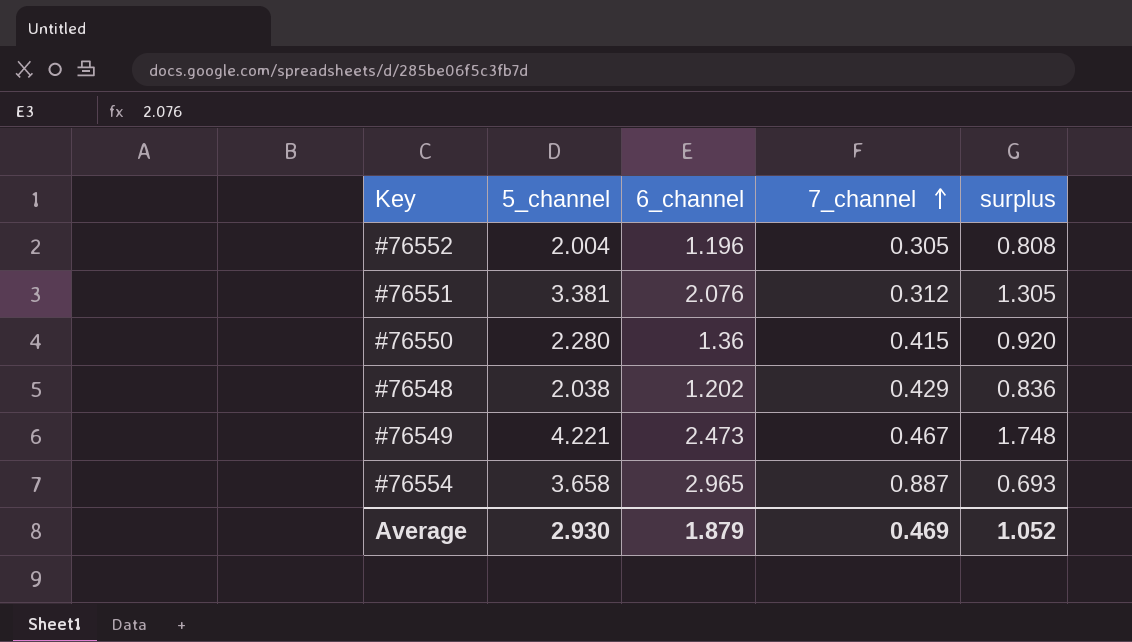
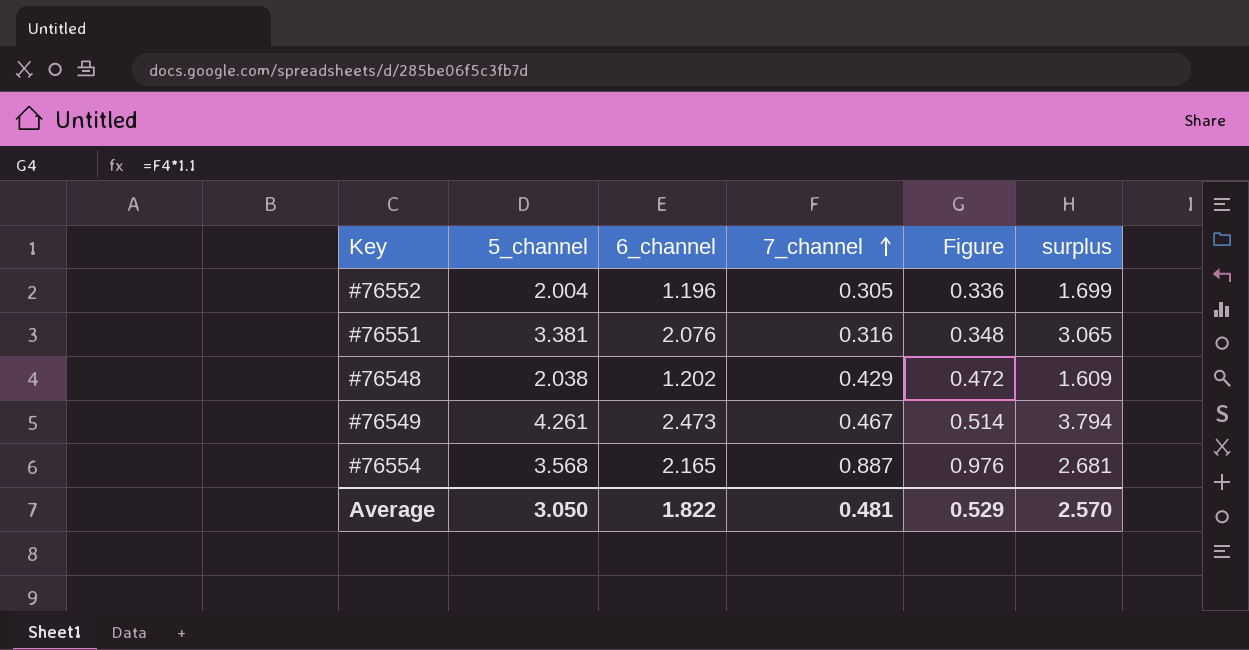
column Figure | formula: none -> [7_channel] * 1.1
column surplus | formula: [5_channel] - [6_channel] -> [5_channel] - [7_channel]
row #76550: 2.280 | 1.36 | 0.415 | 0.920 -> none
#76551 | 7_channel: 0.312 -> 0.316
#76549 | 5_channel: 4.221 -> 4.261
#76554 | 5_channel: 3.658 -> 3.568
#76554 | 6_channel: 2.965 -> 2.165
Average | 5_channel: 2.930 -> 3.050
Average | 6_channel: 1.879 -> 1.822
Average | 7_channel: 0.469 -> 0.481
Average | surplus: 1.052 -> 2.570

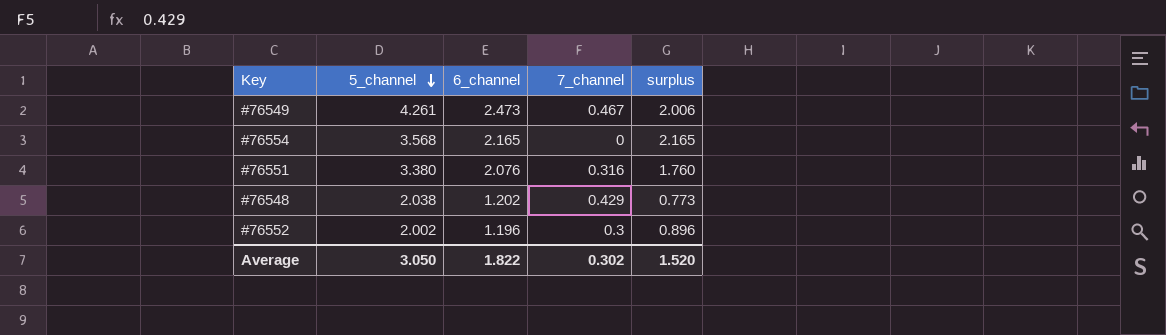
row order: 7_channel ascending -> 5_channel descending
column Figure | formula: [7_channel] * 1.1 -> none
column surplus | formula: [5_channel] - [7_channel] -> [6_channel] - [7_channel]
#76554 | 7_channel: 0.887 -> 0
#76551 | 5_channel: 3.381 -> 3.380
#76552 | 5_channel: 2.004 -> 2.002
#76552 | 7_channel: 0.305 -> 0.3
Average | 7_channel: 0.481 -> 0.302
Average | surplus: 2.570 -> 1.520

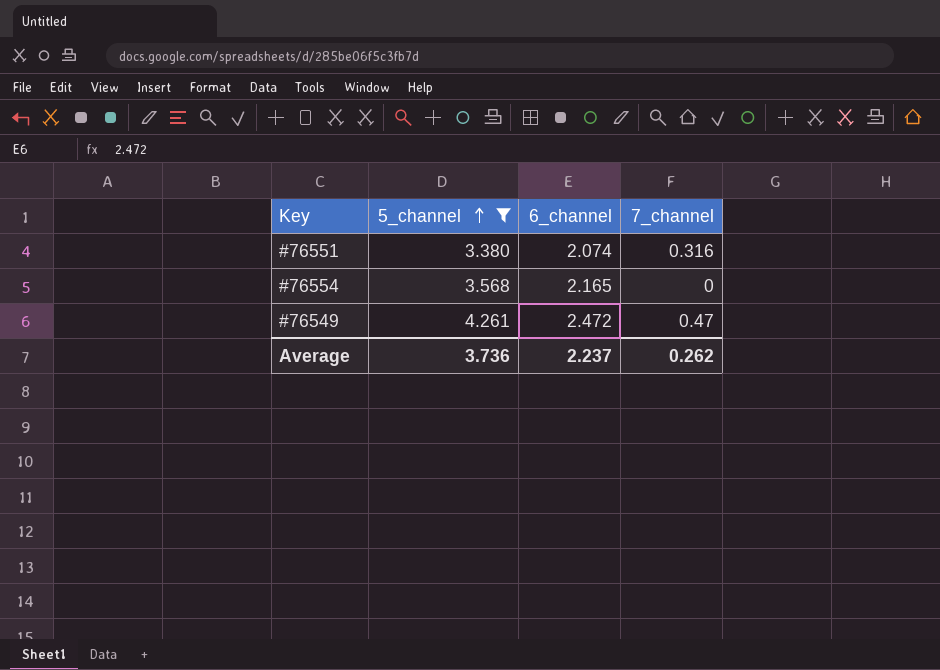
filter: none -> 5_channel >= 3.380
row order: 5_channel descending -> 5_channel ascending
column surplus | formula: [6_channel] - [7_channel] -> none
#76551 | 6_channel: 2.076 -> 2.074
#76549 | 6_channel: 2.473 -> 2.472
#76549 | 7_channel: 0.467 -> 0.47
Average | 5_channel: 3.050 -> 3.736
Average | 6_channel: 1.822 -> 2.237
Average | 7_channel: 0.302 -> 0.262

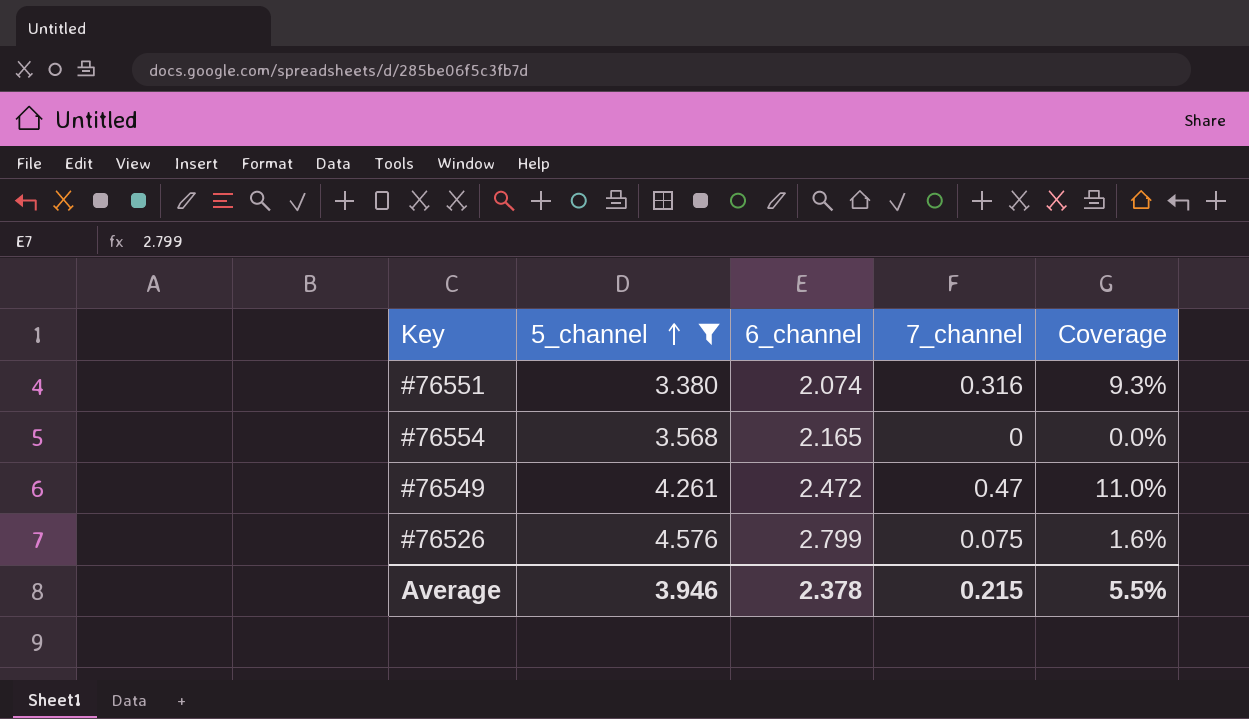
column Coverage | formula: none -> [7_channel] / [5_channel]
row #76526: none -> 4.576 | 2.799 | 0.075 | 1.6%
Average | 5_channel: 3.736 -> 3.946
Average | 6_channel: 2.237 -> 2.378
Average | 7_channel: 0.262 -> 0.215

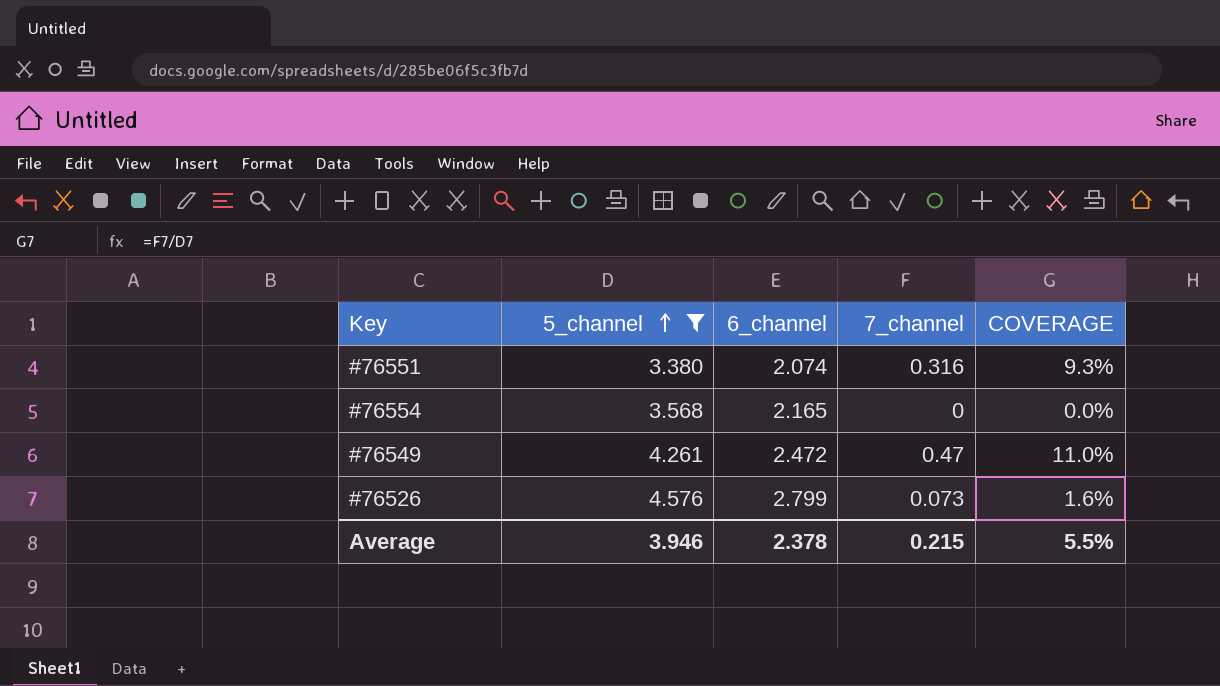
column name: Coverage -> COVERAGE
#76526 | 7_channel: 0.075 -> 0.073

